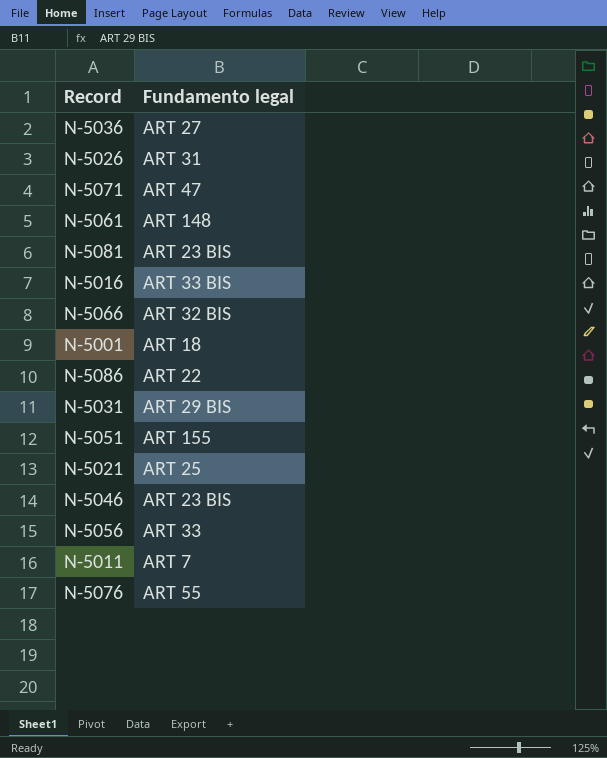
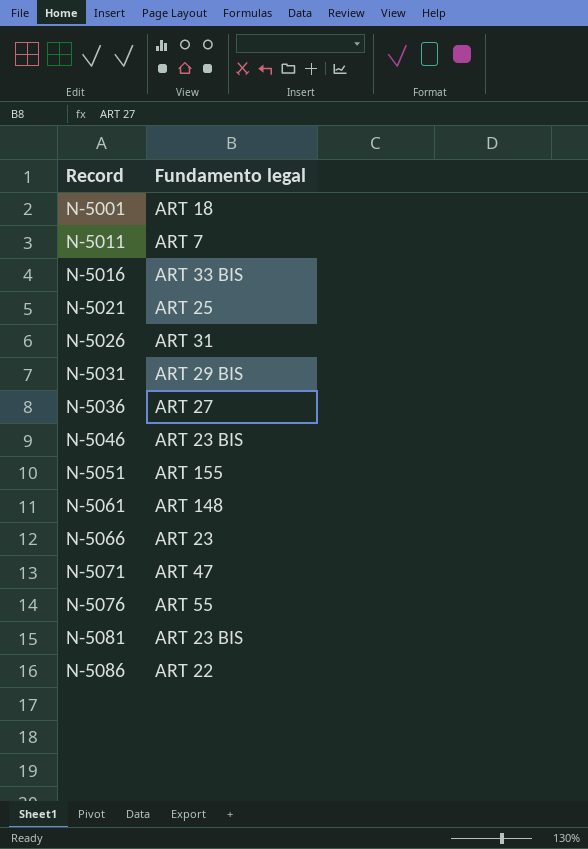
row order: none -> Record ascending
row N-5056: ART 33 -> none
N-5066 | Fundamento legal: ART 32 BIS -> ART 23

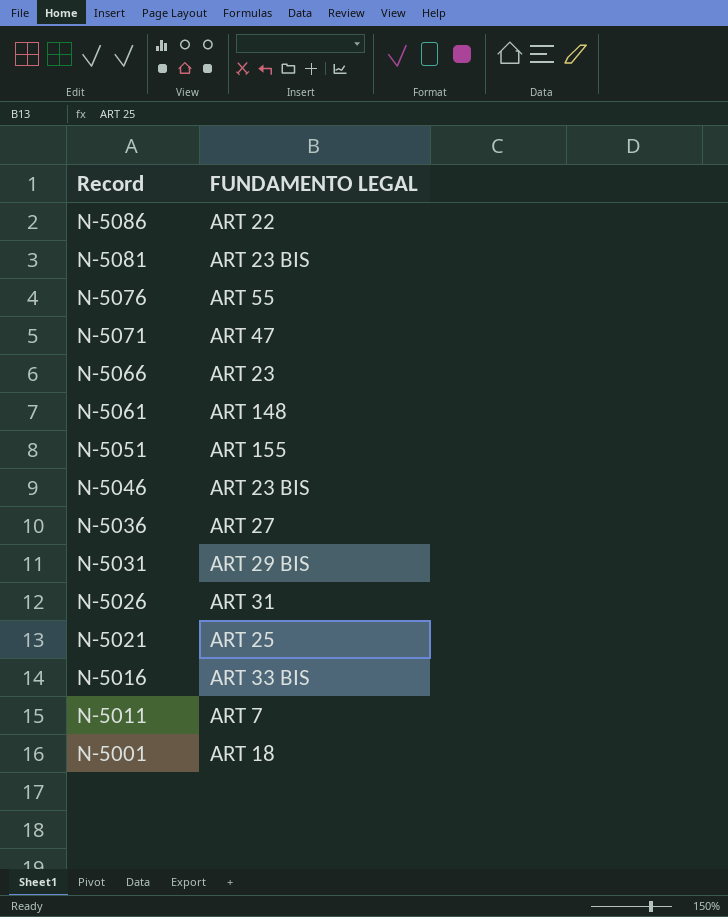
row order: Record ascending -> Record descending
column name: Fundamento legal -> FUNDAMENTO LEGAL

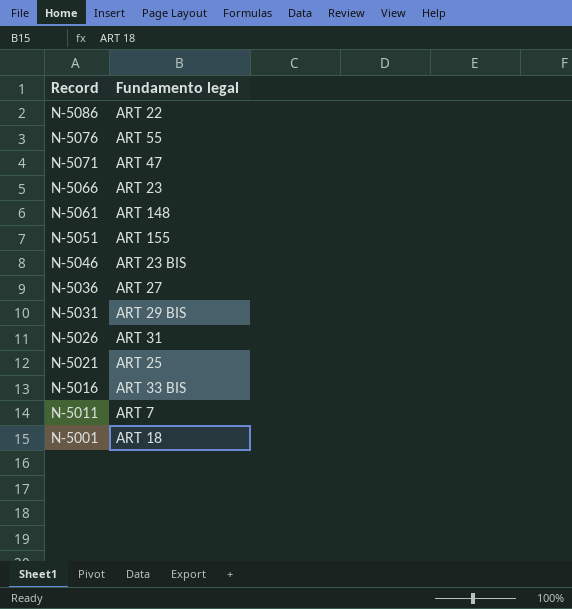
column name: FUNDAMENTO LEGAL -> Fundamento legal
row N-5081: ART 23 BIS -> none

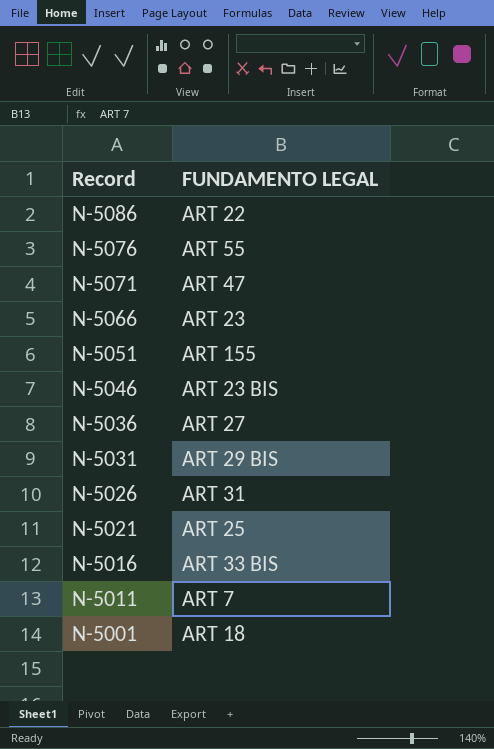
column name: Fundamento legal -> FUNDAMENTO LEGAL
row N-5061: ART 148 -> none

